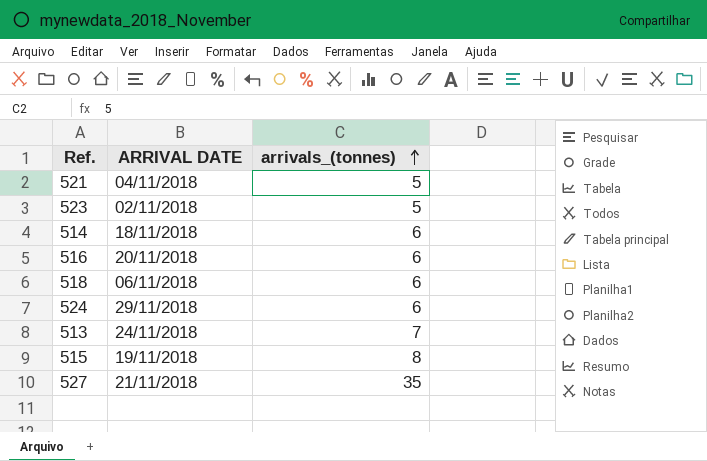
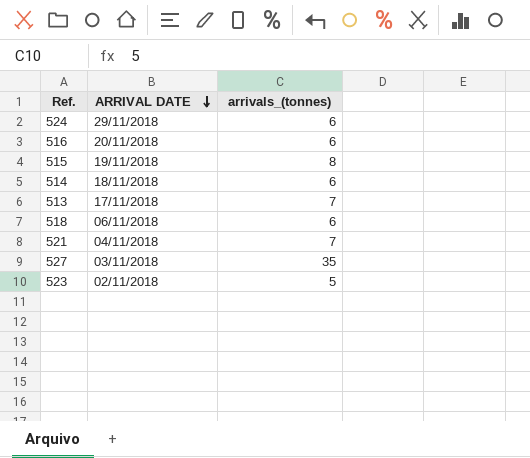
row order: arrivals_(tonnes) ascending -> ARRIVAL DATE descending
513 | ARRIVAL DATE: 24/11/2018 -> 17/11/2018
521 | arrivals_(tonnes): 5 -> 7
527 | ARRIVAL DATE: 21/11/2018 -> 03/11/2018

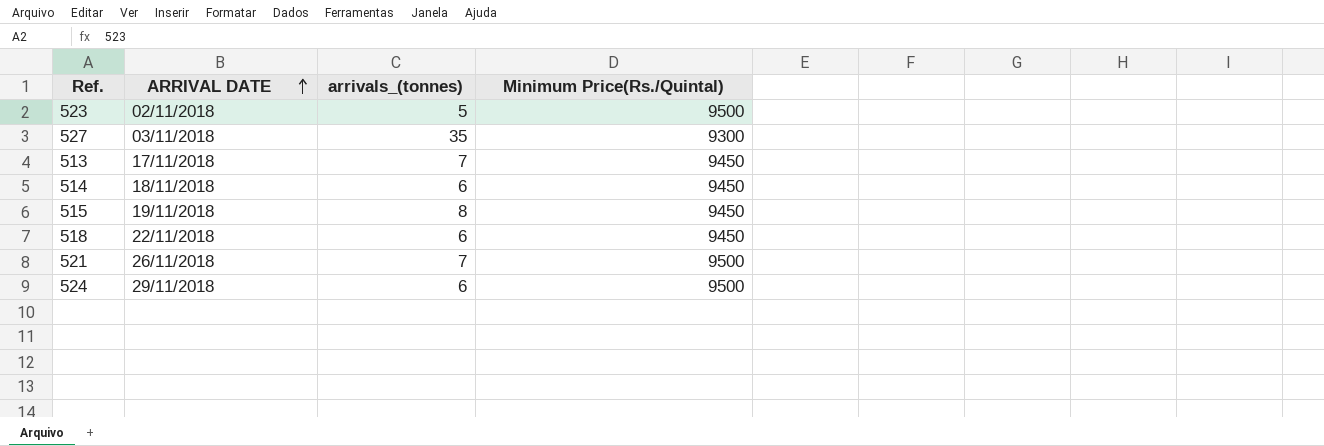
row order: ARRIVAL DATE descending -> ARRIVAL DATE ascending
column Minimum Price(Rs./Quintal) | position: none -> 4
row 516: 20/11/2018 | 6 -> none
518 | ARRIVAL DATE: 06/11/2018 -> 22/11/2018
521 | ARRIVAL DATE: 04/11/2018 -> 26/11/2018

